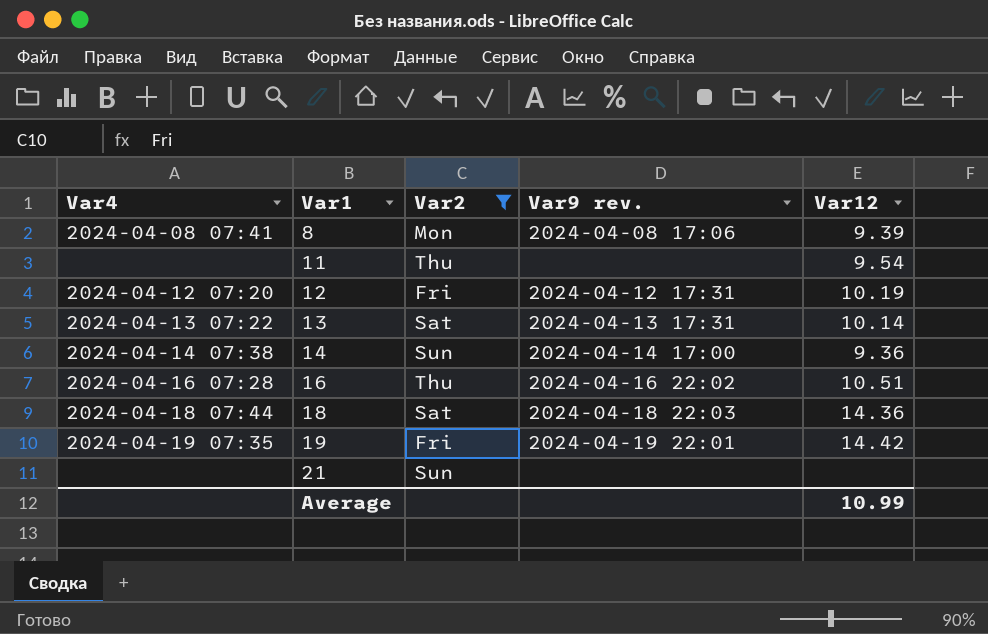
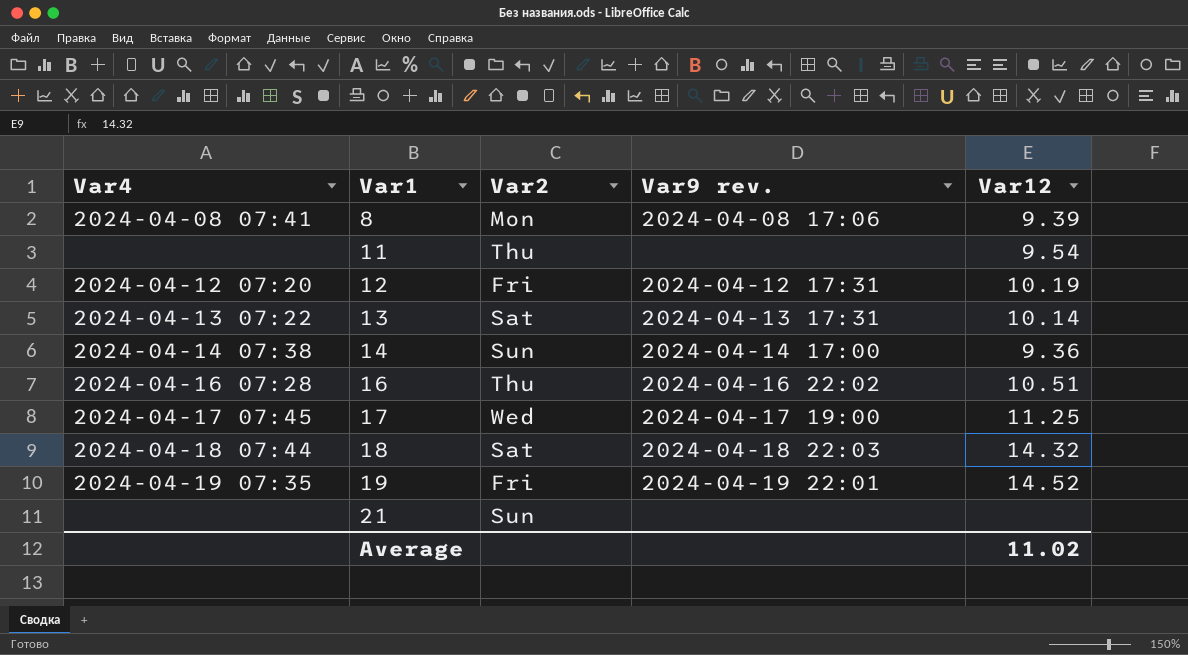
filter: Var2 != Wed -> none
18 | Var12: 14.36 -> 14.32
19 | Var12: 14.42 -> 14.52
Average | Var12: 10.99 -> 11.02

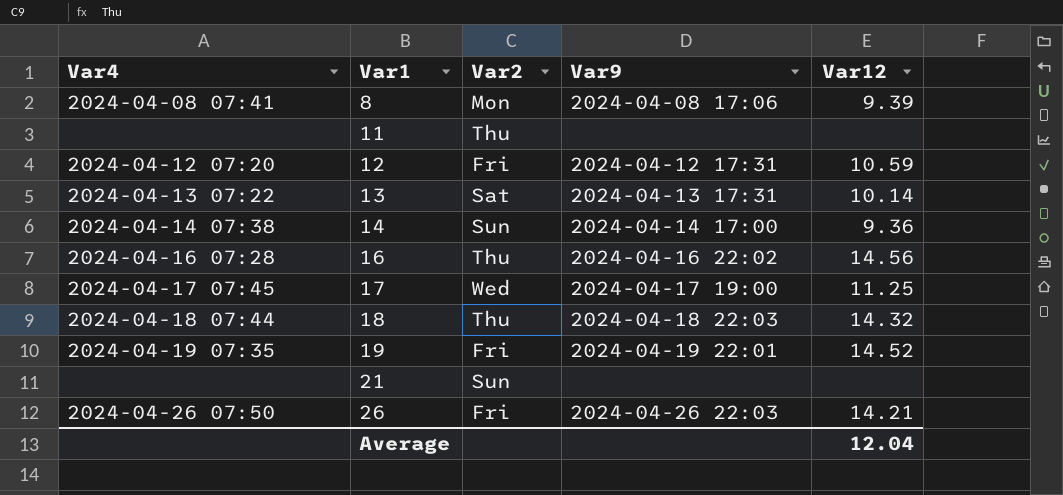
column name: Var9 rev. -> Var9
11 | Var12: 9.54 -> none
12 | Var12: 10.19 -> 10.59
16 | Var12: 10.51 -> 14.56
18 | Var2: Sat -> Thu
row 26: none -> 2024-04-26 07:50 | Fri | 2024-04-26 22:03 | 14.21
Average | Var12: 11.02 -> 12.04

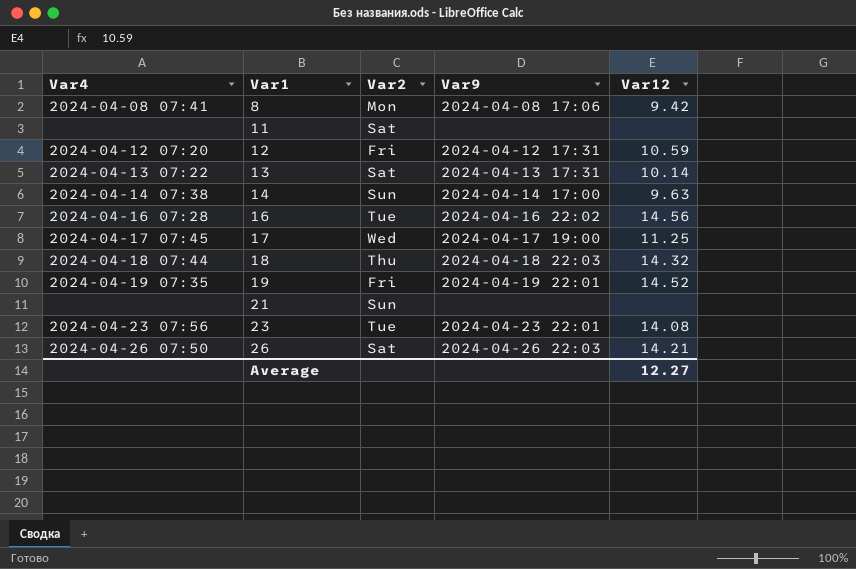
8 | Var12: 9.39 -> 9.42
11 | Var2: Thu -> Sat
14 | Var12: 9.36 -> 9.63
16 | Var2: Thu -> Tue
row 23: none -> 2024-04-23 07:56 | Tue | 2024-04-23 22:01 | 14.08
26 | Var2: Fri -> Sat
Average | Var12: 12.04 -> 12.27

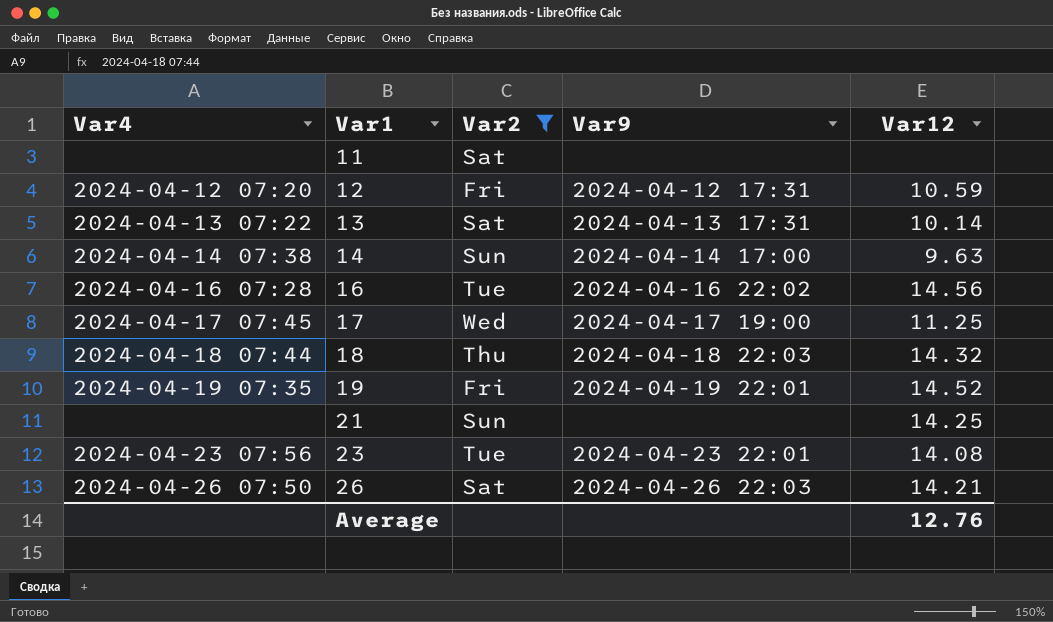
filter: none -> Var2 != Mon
21 | Var12: none -> 14.25
Average | Var12: 12.27 -> 12.76

